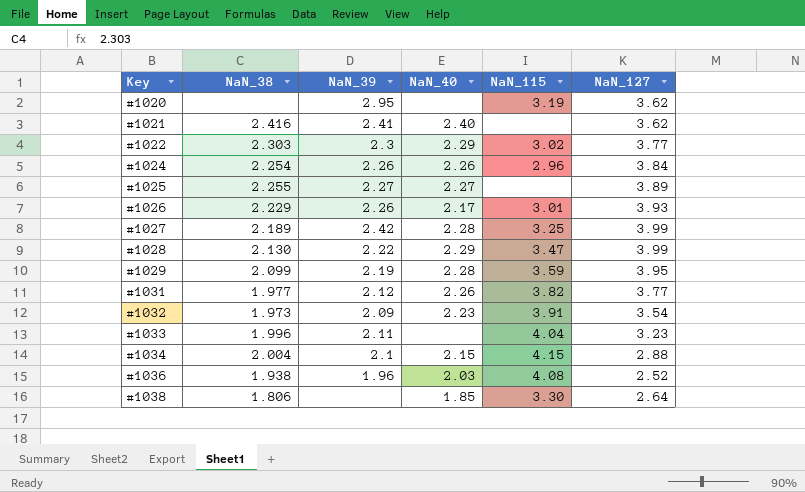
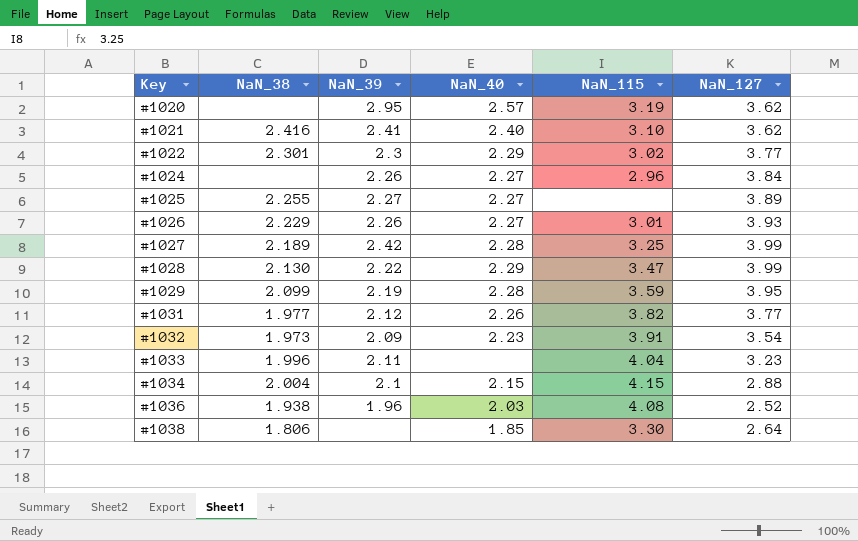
#1020 | NaN_40: none -> 2.57
#1021 | NaN_115: none -> 3.10
#1022 | NaN_38: 2.303 -> 2.301
#1024 | NaN_38: 2.254 -> none
#1024 | NaN_40: 2.26 -> 2.27
#1026 | NaN_40: 2.17 -> 2.27

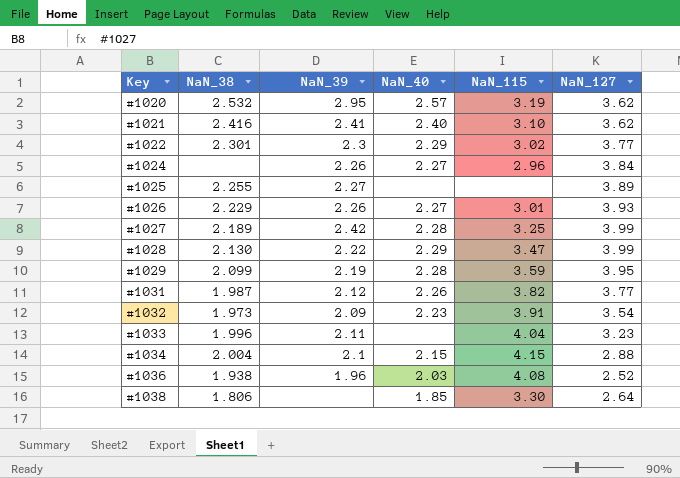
#1020 | NaN_38: none -> 2.532
#1025 | NaN_40: 2.27 -> none
#1031 | NaN_38: 1.977 -> 1.987

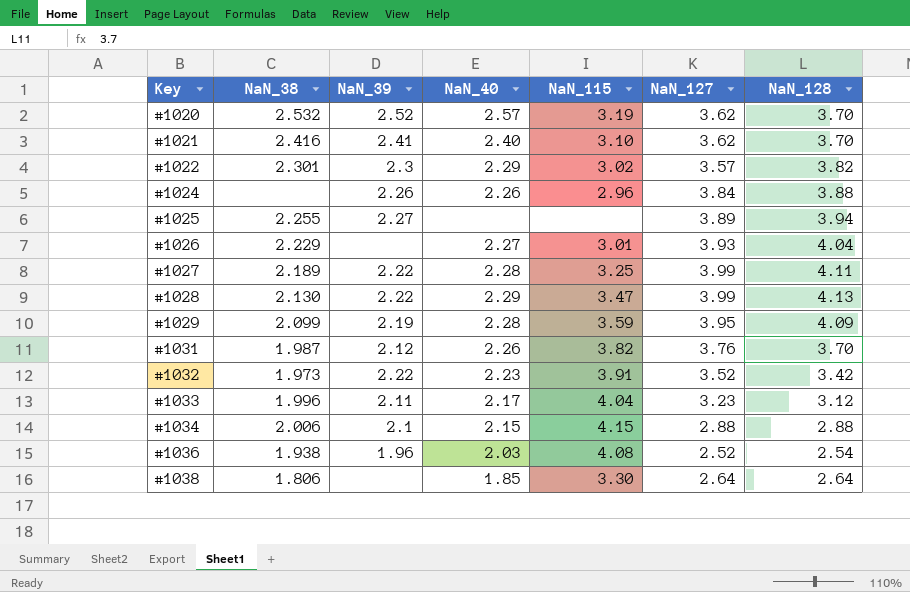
column NaN_128 | position: none -> 7
#1020 | NaN_39: 2.95 -> 2.52
#1022 | NaN_127: 3.77 -> 3.57
#1024 | NaN_40: 2.27 -> 2.26
#1026 | NaN_39: 2.26 -> none
#1027 | NaN_39: 2.42 -> 2.22
#1031 | NaN_127: 3.77 -> 3.76
#1032 | NaN_39: 2.09 -> 2.22
#1032 | NaN_127: 3.54 -> 3.52
#1033 | NaN_40: none -> 2.17
#1034 | NaN_38: 2.004 -> 2.006

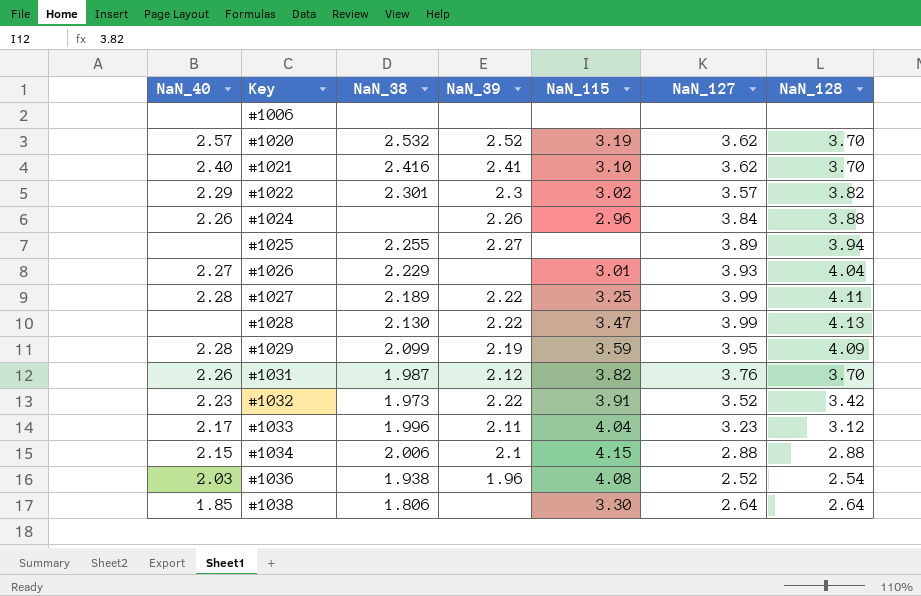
column NaN_40 | position: 4 -> 1
row #1006: none -> none | none | none | none | none | none
#1028 | NaN_40: 2.29 -> none

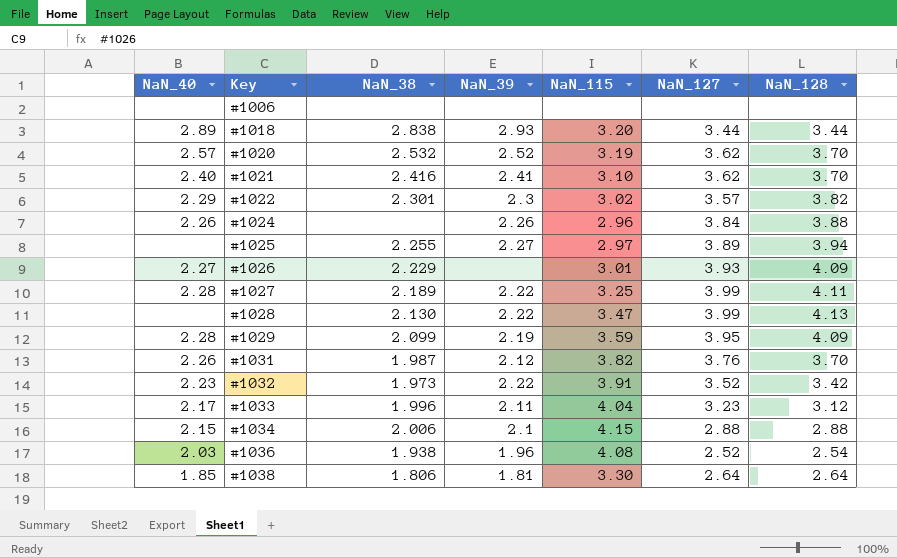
row #1018: none -> 2.89 | 2.838 | 2.93 | 3.20 | 3.44 | 3.44
#1025 | NaN_115: none -> 2.97
#1026 | NaN_128: 4.04 -> 4.09
#1038 | NaN_39: none -> 1.81

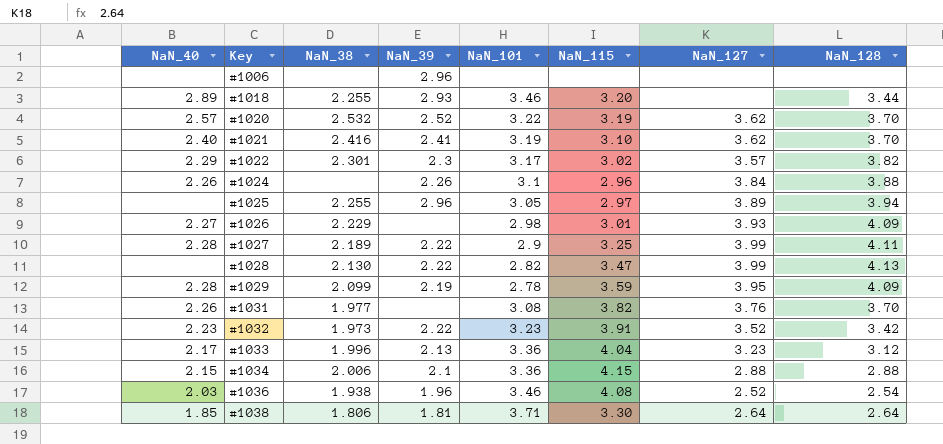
column NaN_101 | position: none -> 5
#1006 | NaN_39: none -> 2.96
#1018 | NaN_38: 2.838 -> 2.255
#1018 | NaN_127: 3.44 -> none
#1025 | NaN_39: 2.27 -> 2.96
#1031 | NaN_38: 1.987 -> 1.977
#1031 | NaN_39: 2.12 -> none
#1033 | NaN_39: 2.11 -> 2.13

